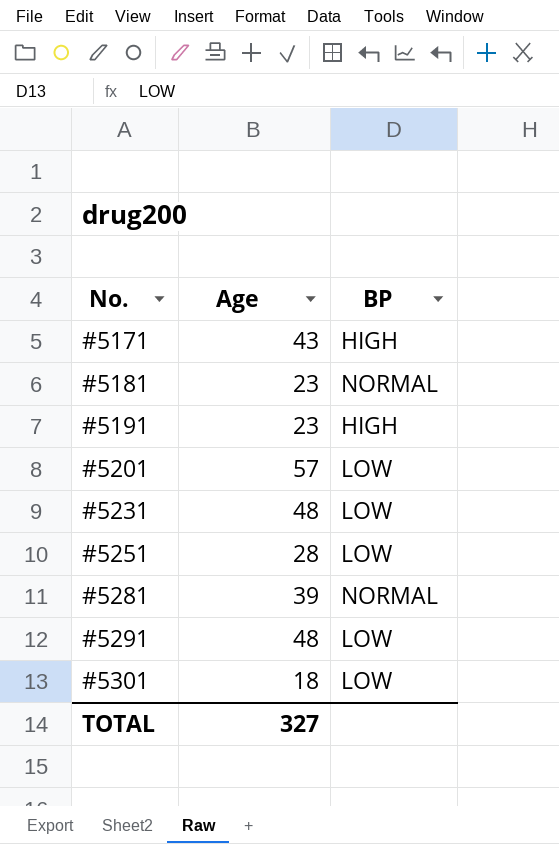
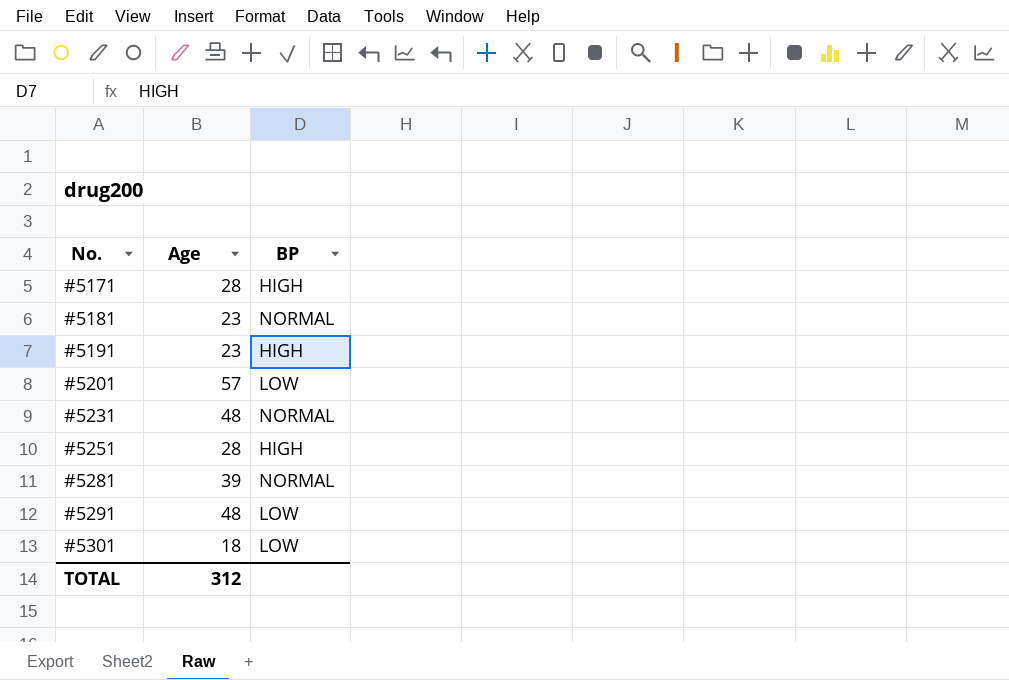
#5171 | Age: 43 -> 28
#5231 | BP: LOW -> NORMAL
#5251 | BP: LOW -> HIGH
TOTAL | Age: 327 -> 312

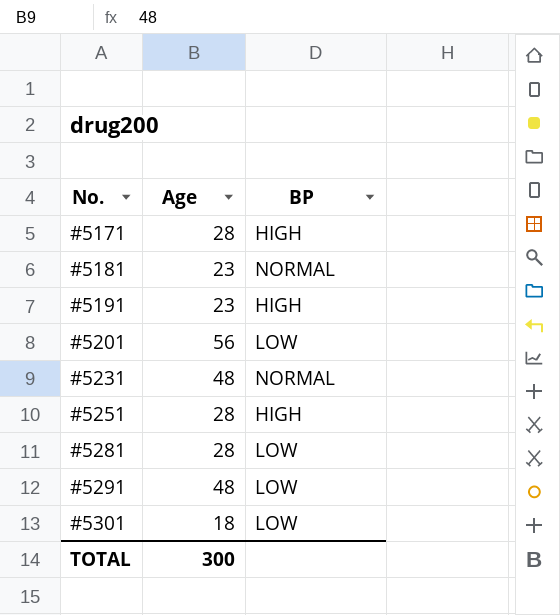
#5201 | Age: 57 -> 56
#5281 | Age: 39 -> 28
#5281 | BP: NORMAL -> LOW
TOTAL | Age: 312 -> 300

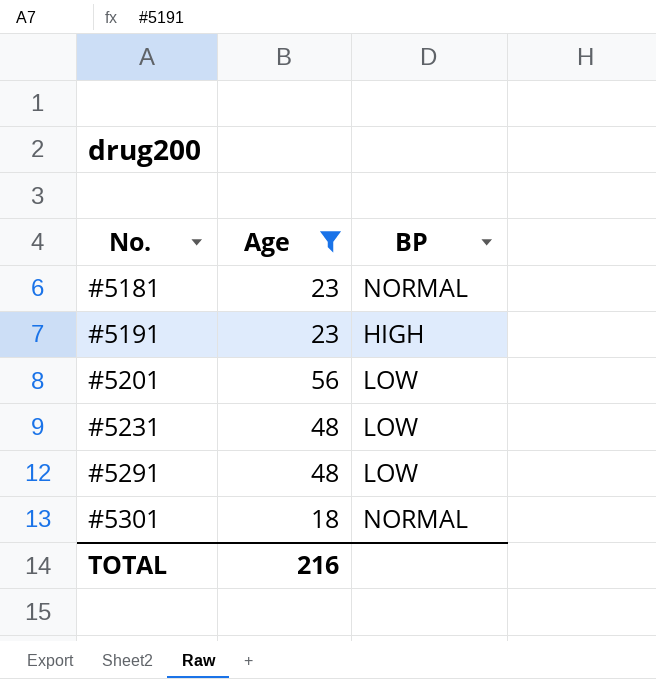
filter: none -> Age != 28
#5231 | BP: NORMAL -> LOW
#5301 | BP: LOW -> NORMAL
TOTAL | Age: 300 -> 216

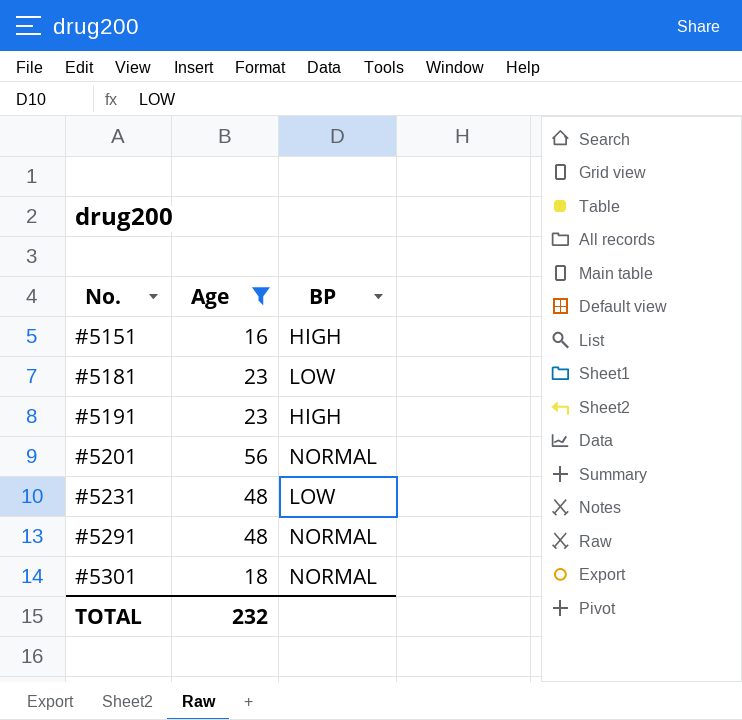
row #5151: none -> 16 | HIGH
#5181 | BP: NORMAL -> LOW
#5201 | BP: LOW -> NORMAL
#5291 | BP: LOW -> NORMAL
TOTAL | Age: 216 -> 232

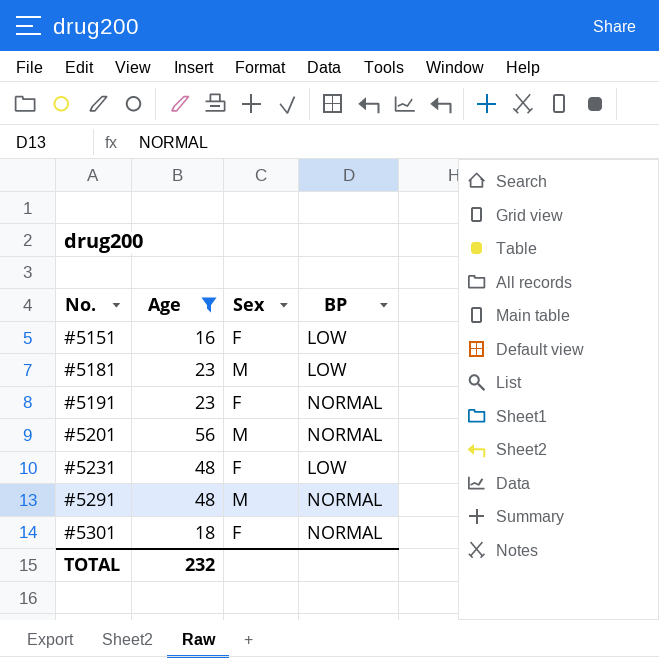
column Sex | position: none -> 3
#5151 | BP: HIGH -> LOW
#5191 | BP: HIGH -> NORMAL

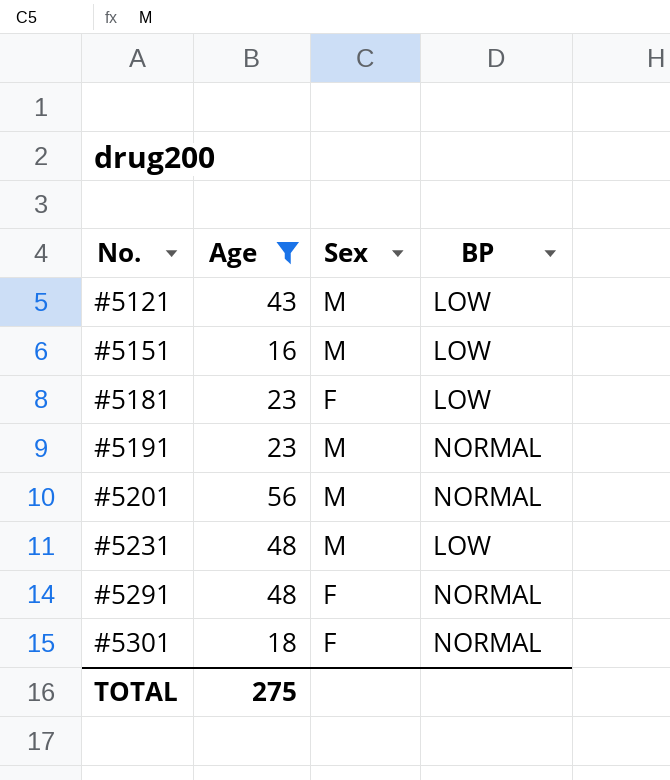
row #5121: none -> 43 | M | LOW
#5151 | Sex: F -> M
#5181 | Sex: M -> F
#5191 | Sex: F -> M
#5231 | Sex: F -> M
#5291 | Sex: M -> F
TOTAL | Age: 232 -> 275

